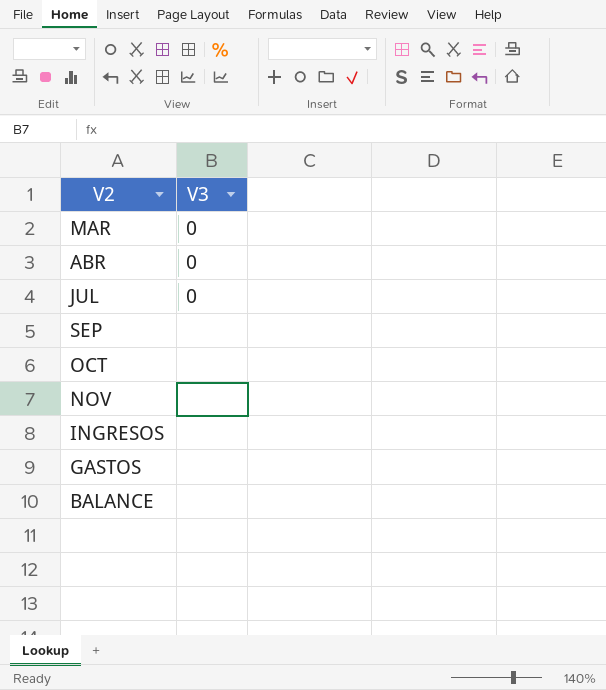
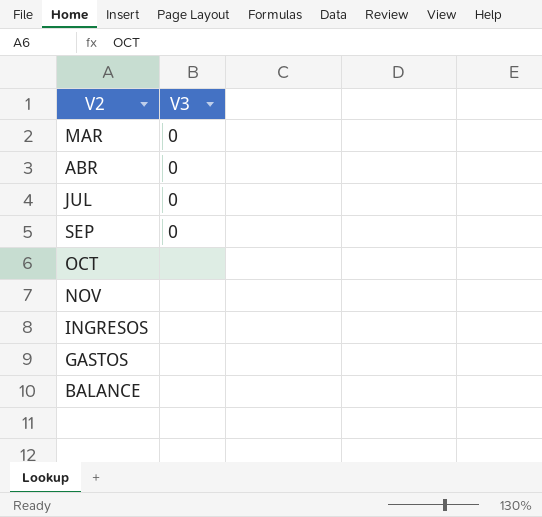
SEP | V3: none -> 0

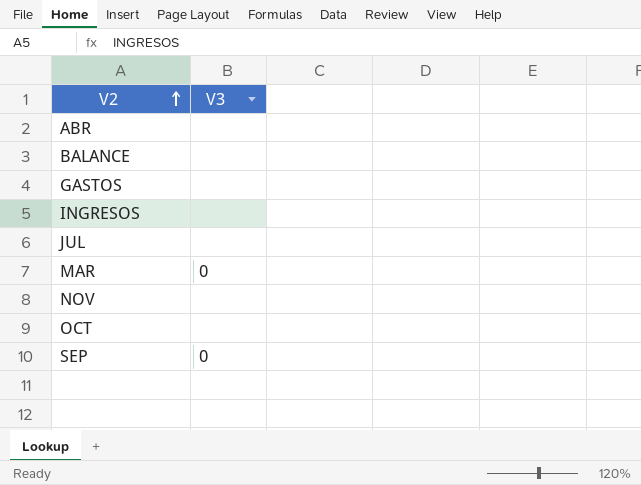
row order: none -> V2 ascending
ABR | V3: 0 -> none
JUL | V3: 0 -> none

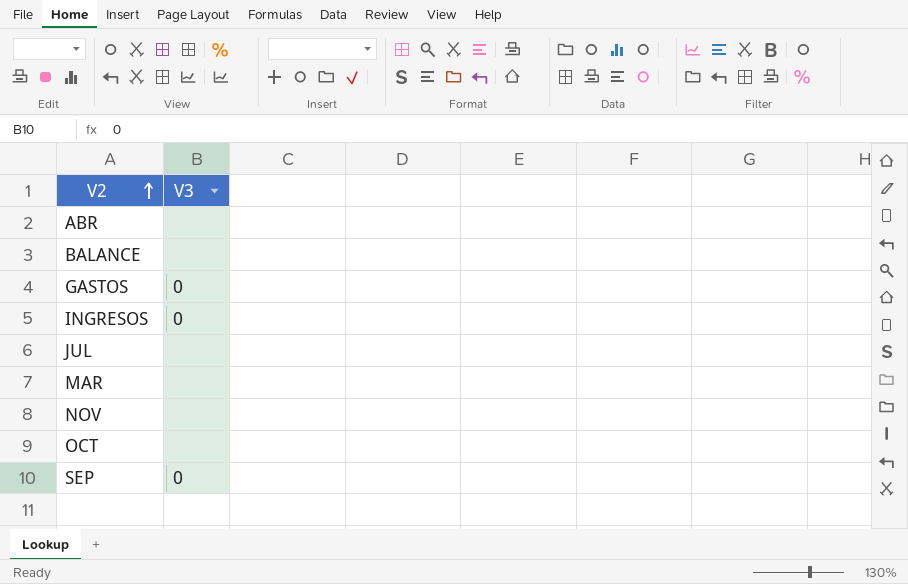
GASTOS | V3: none -> 0
INGRESOS | V3: none -> 0
MAR | V3: 0 -> none

